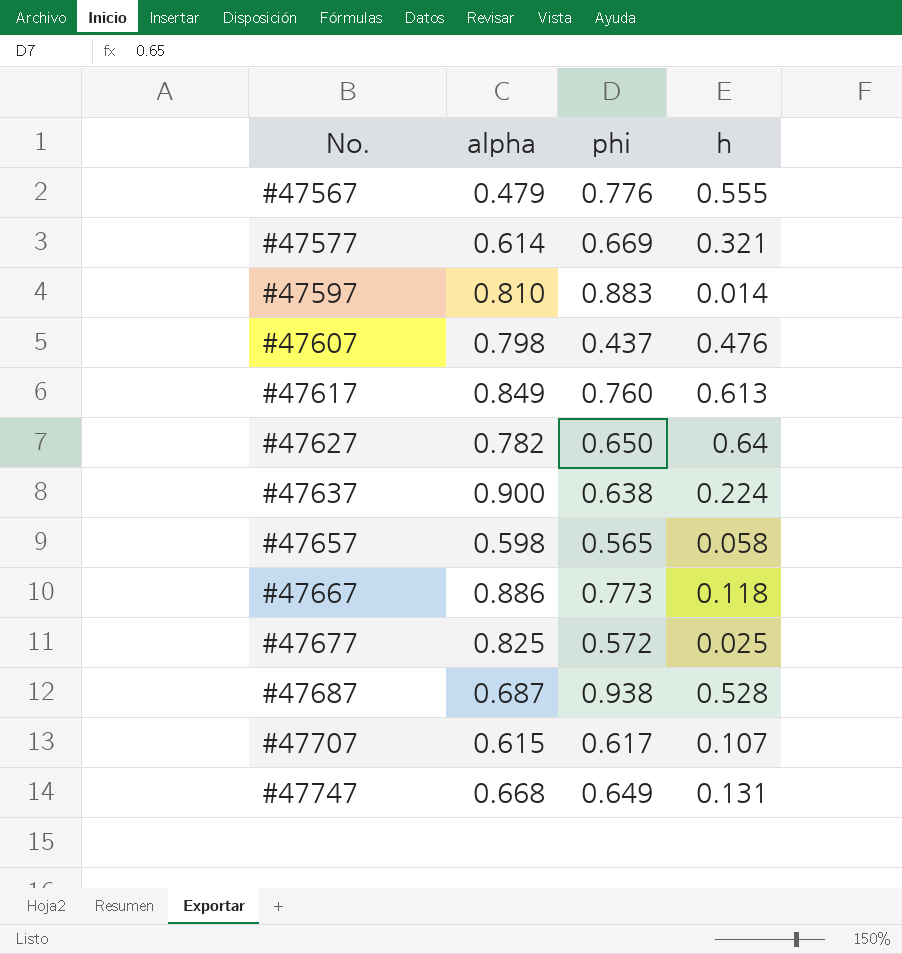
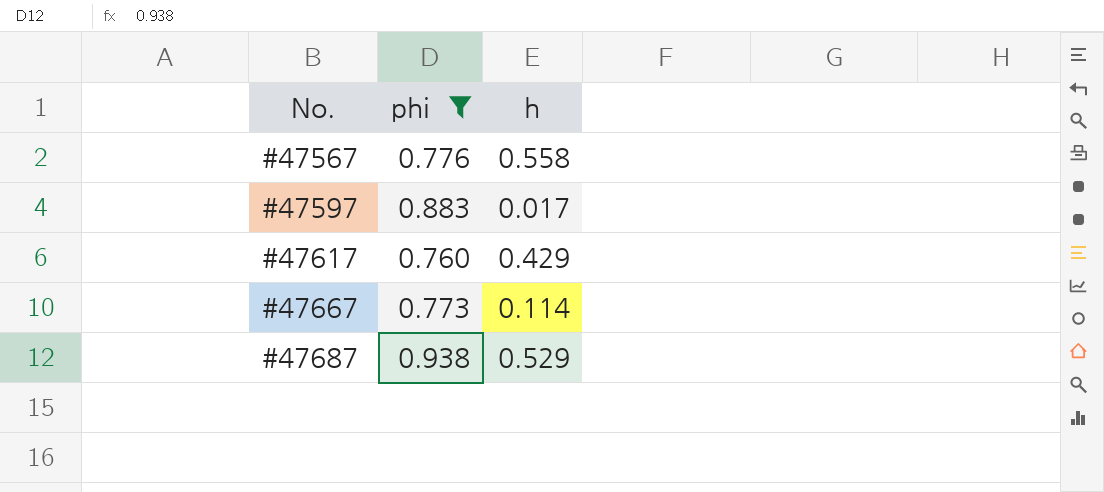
filter: none -> phi >= 0.760
column alpha | position: 2 -> none
#47567 | h: 0.555 -> 0.558
#47597 | h: 0.014 -> 0.017
#47617 | h: 0.613 -> 0.429
#47667 | h: 0.118 -> 0.114
#47687 | h: 0.528 -> 0.529

